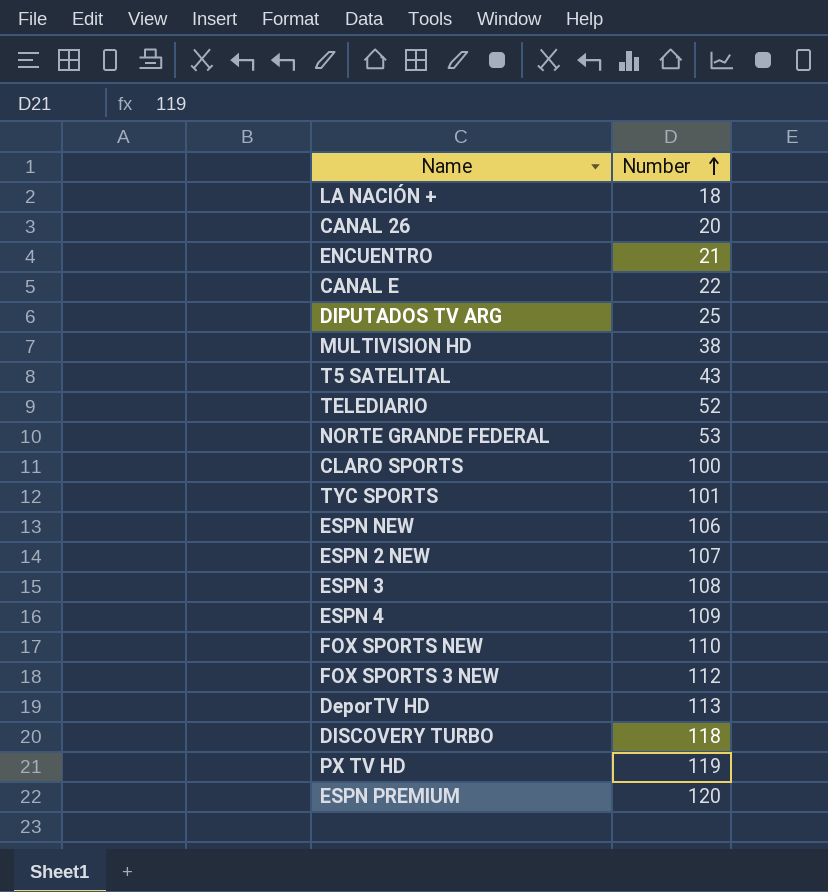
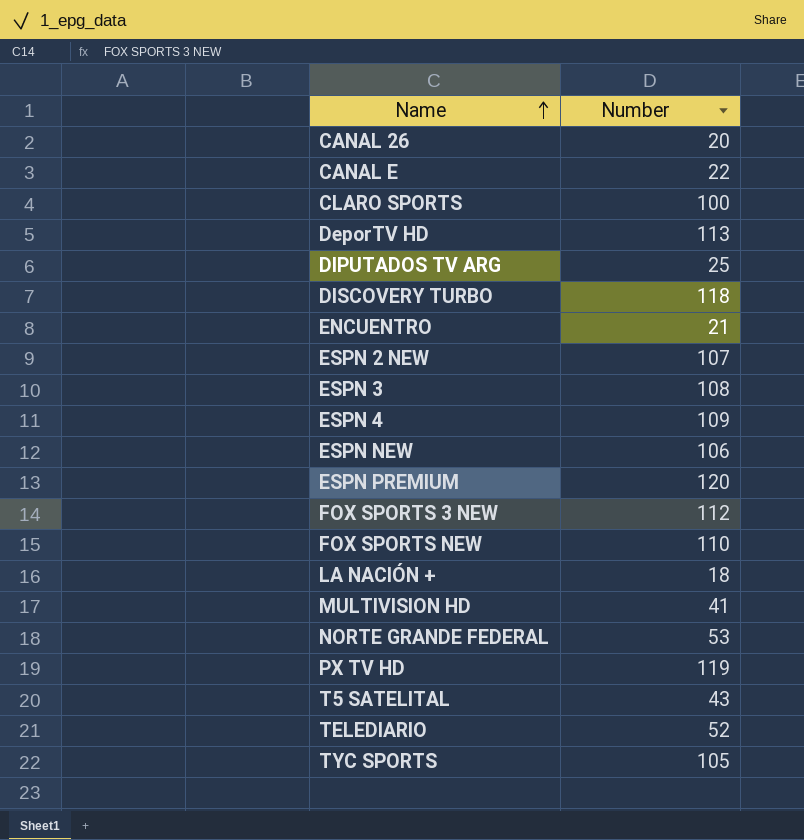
row order: Number ascending -> Name ascending
MULTIVISION HD | Number: 38 -> 41
TYC SPORTS | Number: 101 -> 105

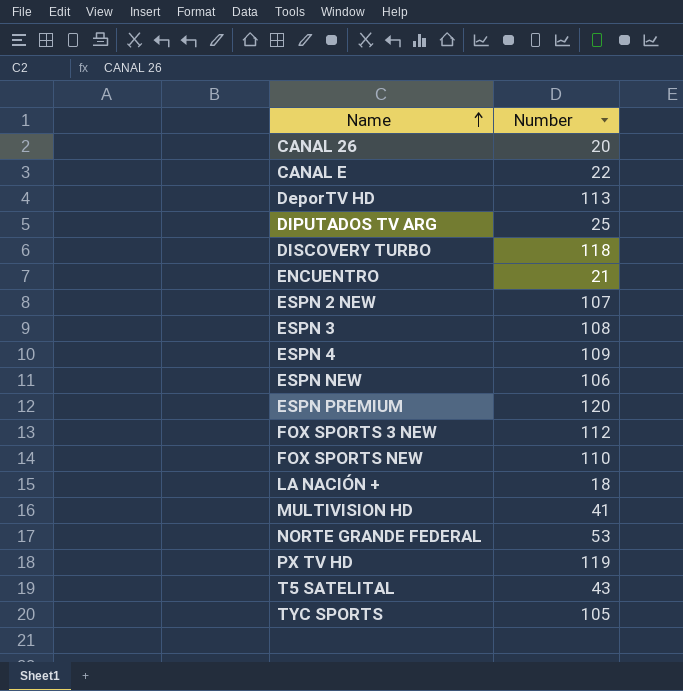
row CLARO SPORTS: 100 -> none
row TELEDIARIO: 52 -> none

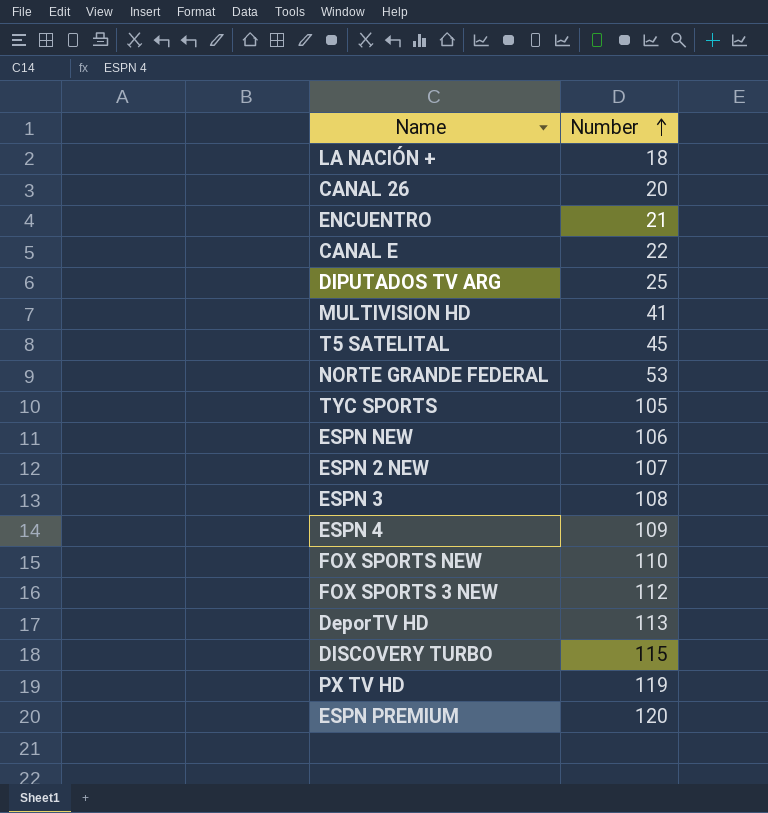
row order: Name ascending -> Number ascending
T5 SATELITAL | Number: 43 -> 45
DISCOVERY TURBO | Number: 118 -> 115

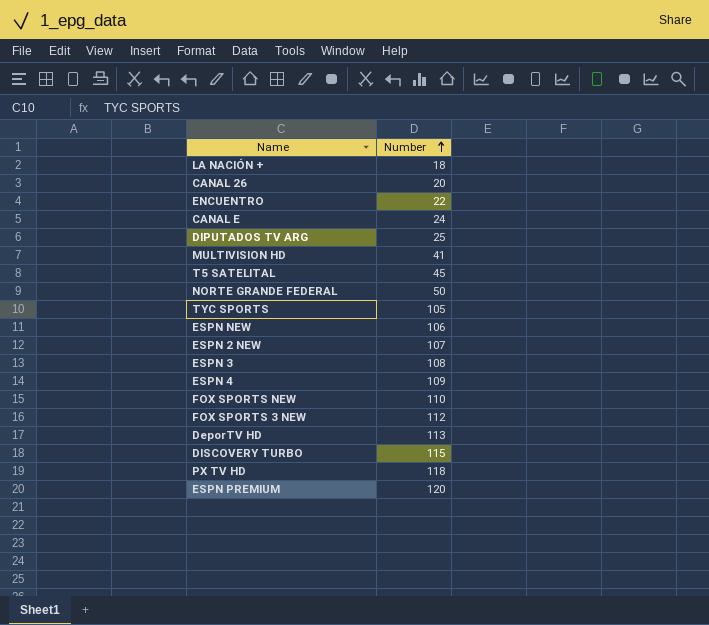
ENCUENTRO | Number: 21 -> 22
CANAL E | Number: 22 -> 24
NORTE GRANDE FEDERAL | Number: 53 -> 50
PX TV HD | Number: 119 -> 118

